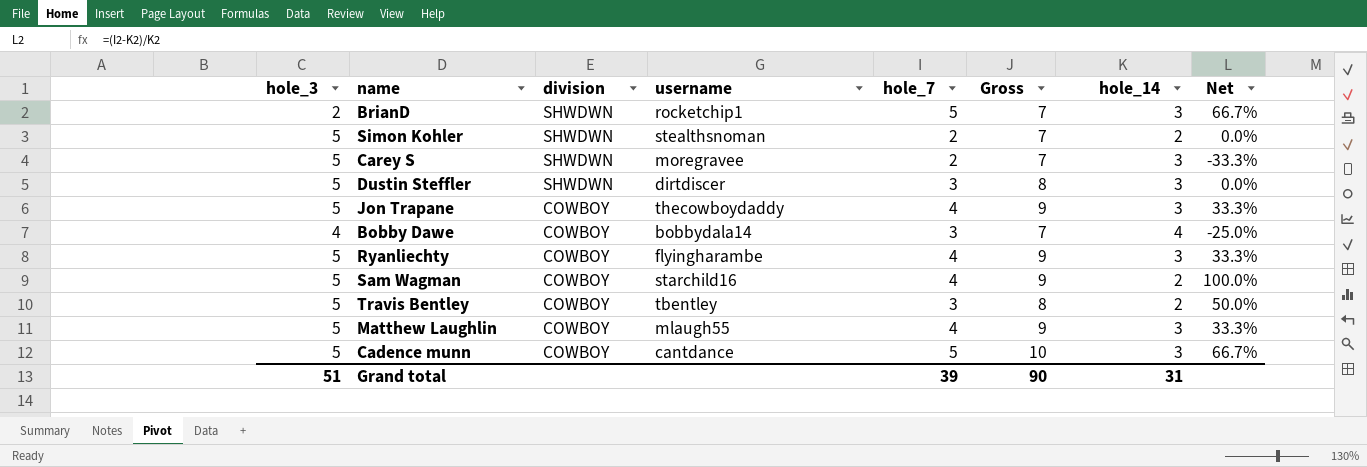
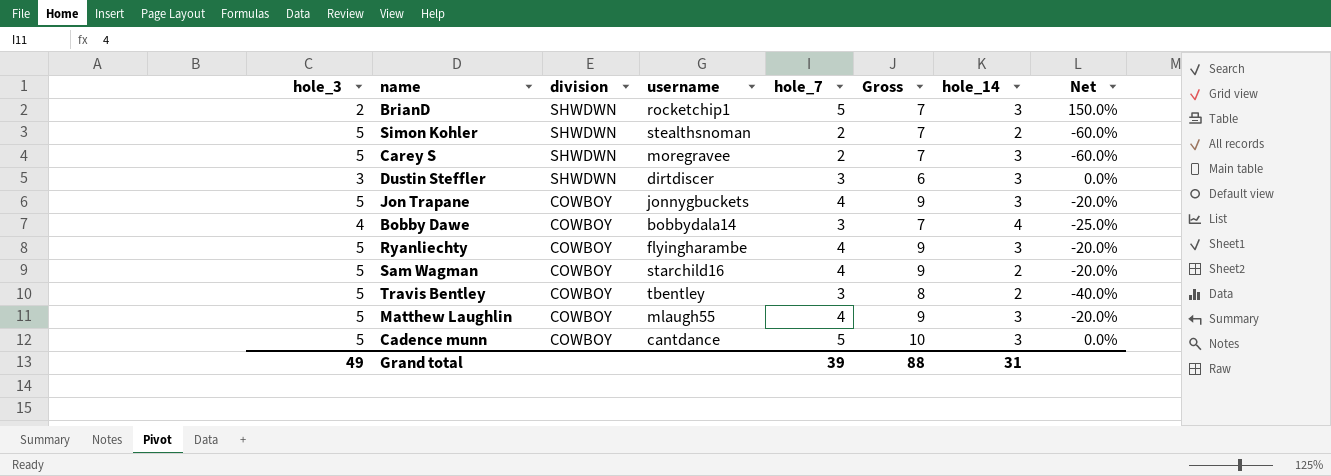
column Net | formula: ([hole_7] - [hole_14]) / [hole_14] -> ([hole_7] - [hole_3]) / [hole_3]
Dustin Steffler | hole_3: 5 -> 3
Dustin Steffler | Gross: 8 -> 6
Jon Trapane | username: thecowboydaddy -> jonnygbuckets
Grand total | hole_3: 51 -> 49
Grand total | Gross: 90 -> 88

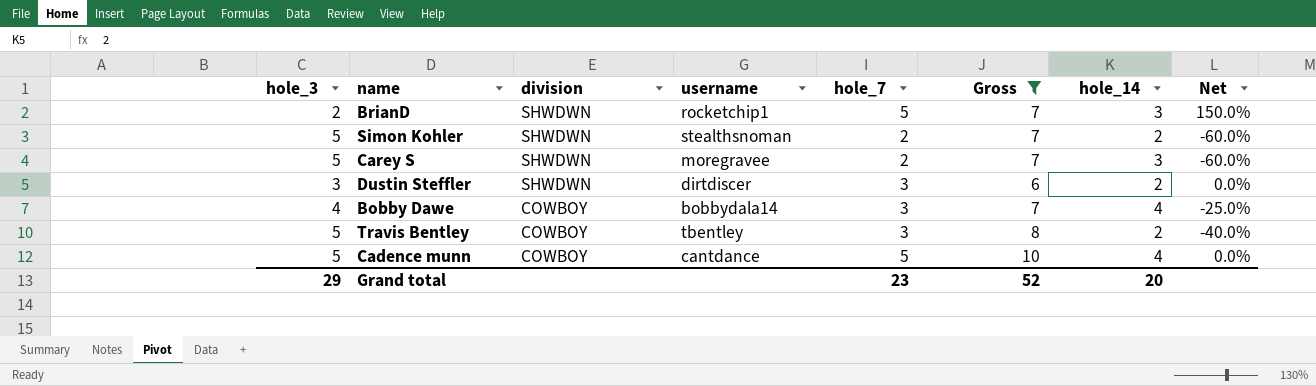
filter: none -> Gross != 9
Dustin Steffler | hole_14: 3 -> 2
Cadence munn | hole_14: 3 -> 4
Grand total | hole_3: 49 -> 29
Grand total | hole_7: 39 -> 23
Grand total | Gross: 88 -> 52
Grand total | hole_14: 31 -> 20

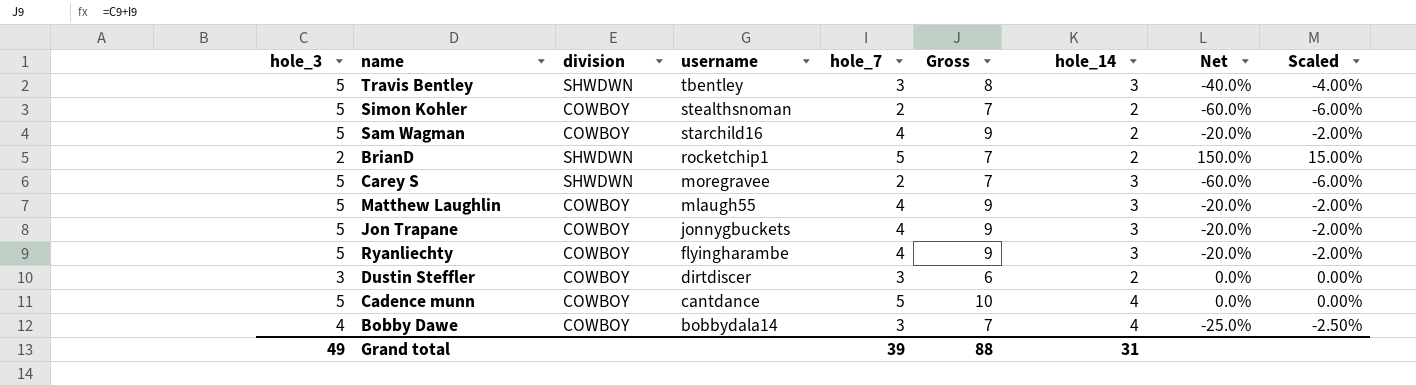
filter: Gross != 9 -> none
row order: division descending -> username descending
column Scaled | formula: none -> [Net] * 0.1
Travis Bentley | division: COWBOY -> SHWDWN
Travis Bentley | hole_14: 2 -> 3
Simon Kohler | division: SHWDWN -> COWBOY
BrianD | hole_14: 3 -> 2
Dustin Steffler | division: SHWDWN -> COWBOY
Grand total | hole_3: 29 -> 49
Grand total | hole_7: 23 -> 39
Grand total | Gross: 52 -> 88
Grand total | hole_14: 20 -> 31

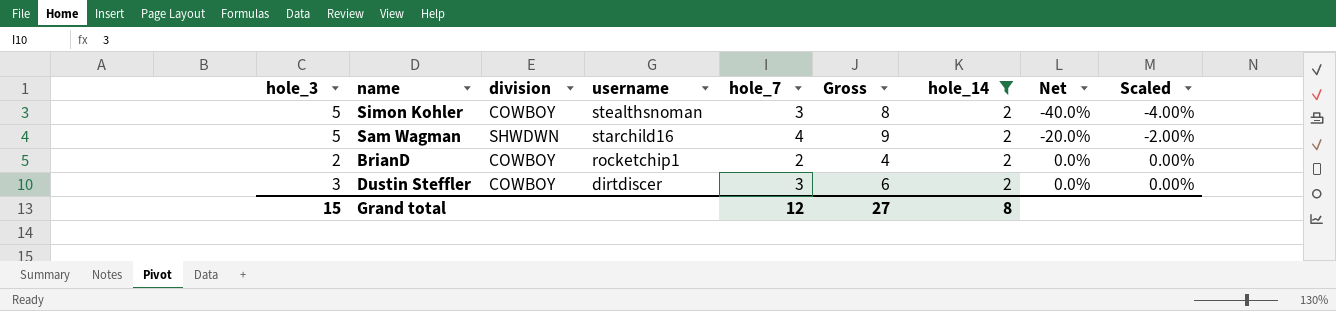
filter: none -> hole_14 = 2
Simon Kohler | hole_7: 2 -> 3
Simon Kohler | Gross: 7 -> 8
Simon Kohler | Net: -60.0% -> -40.0%
Simon Kohler | Scaled: -6.00% -> -4.00%
Sam Wagman | division: COWBOY -> SHWDWN
BrianD | division: SHWDWN -> COWBOY
BrianD | hole_7: 5 -> 2
BrianD | Gross: 7 -> 4
BrianD | Net: 150.0% -> 0.0%
BrianD | Scaled: 15.00% -> 0.00%
Grand total | hole_3: 49 -> 15
Grand total | hole_7: 39 -> 12
Grand total | Gross: 88 -> 27
Grand total | hole_14: 31 -> 8

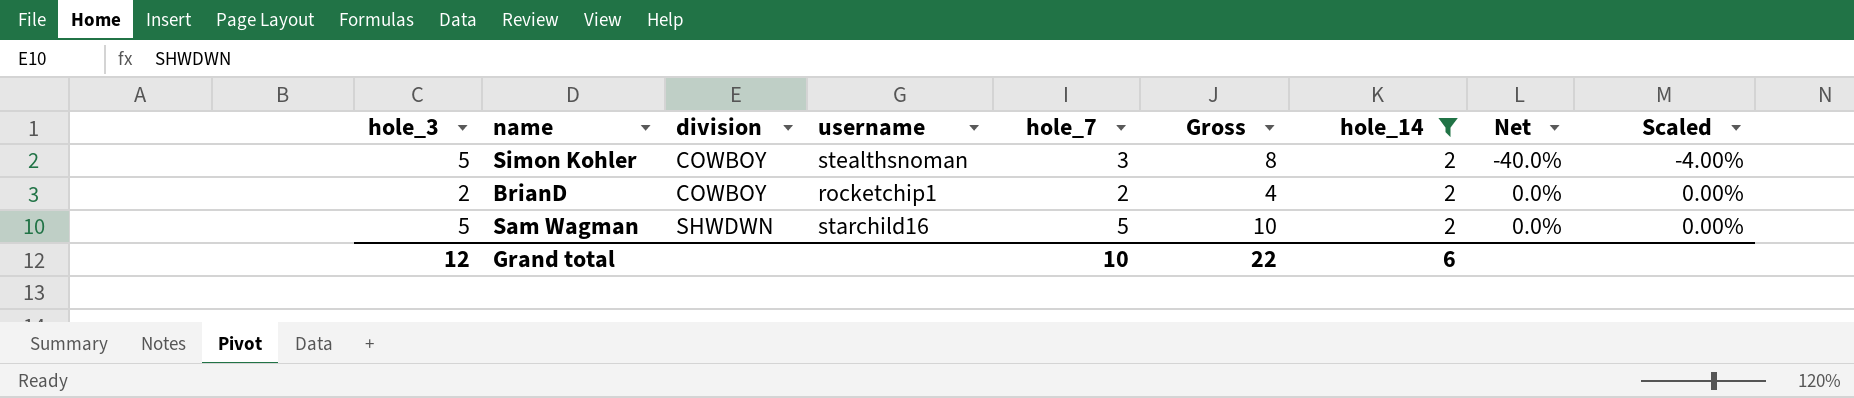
row order: username descending -> division ascending
row Dustin Steffler: 3 | COWBOY | dirtdiscer | 3 | 6 | 2 | 0.0% | 0.00% -> none
Sam Wagman | hole_7: 4 -> 5
Sam Wagman | Gross: 9 -> 10
Sam Wagman | Net: -20.0% -> 0.0%
Sam Wagman | Scaled: -2.00% -> 0.00%
Grand total | hole_3: 15 -> 12
Grand total | hole_7: 12 -> 10
Grand total | Gross: 27 -> 22
Grand total | hole_14: 8 -> 6

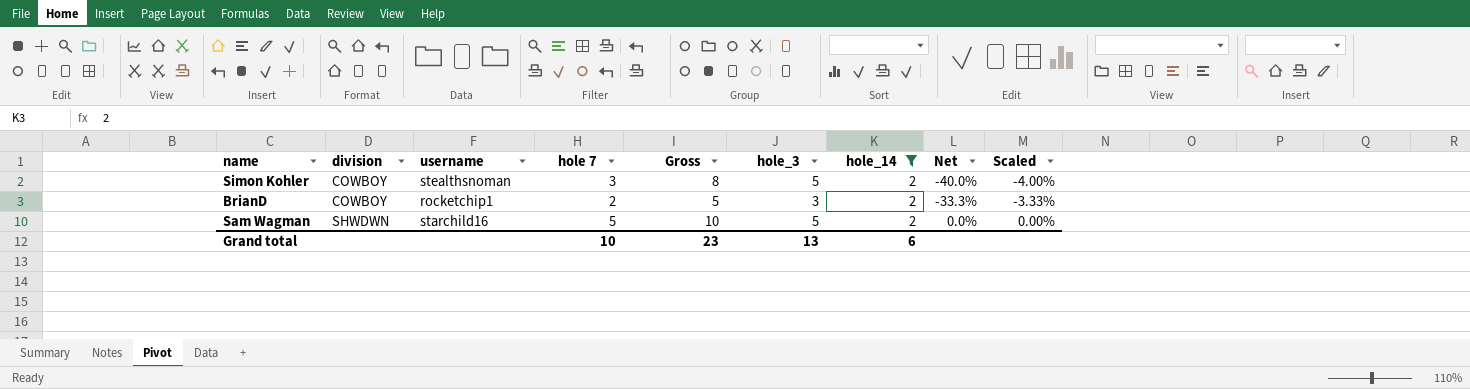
column name: hole_7 -> hole 7
column hole_3 | position: 1 -> 6
BrianD | Gross: 4 -> 5
BrianD | hole_3: 2 -> 3
BrianD | Net: 0.0% -> -33.3%
BrianD | Scaled: 0.00% -> -3.33%
Grand total | Gross: 22 -> 23
Grand total | hole_3: 12 -> 13

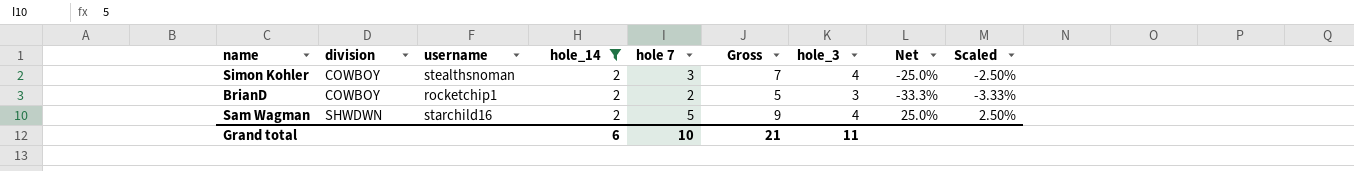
column hole_14 | position: 7 -> 4
Simon Kohler | Gross: 8 -> 7
Simon Kohler | hole_3: 5 -> 4
Simon Kohler | Net: -40.0% -> -25.0%
Simon Kohler | Scaled: -4.00% -> -2.50%
Sam Wagman | Gross: 10 -> 9
Sam Wagman | hole_3: 5 -> 4
Sam Wagman | Net: 0.0% -> 25.0%
Sam Wagman | Scaled: 0.00% -> 2.50%
Grand total | Gross: 23 -> 21
Grand total | hole_3: 13 -> 11

